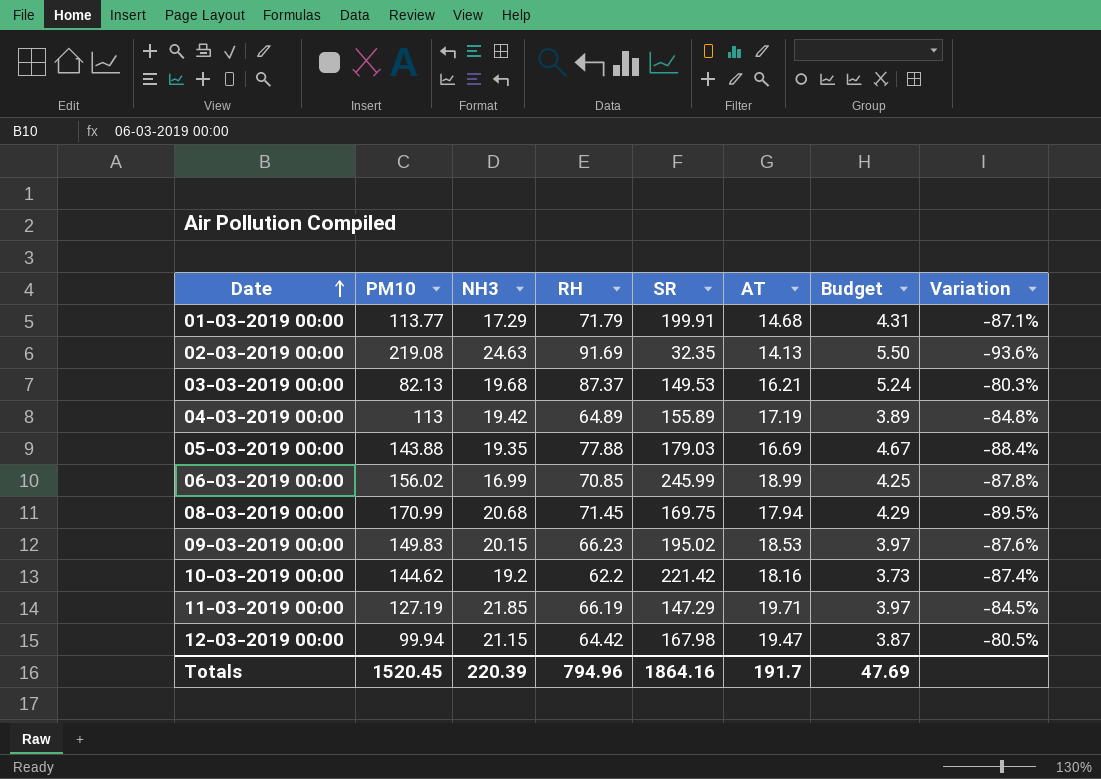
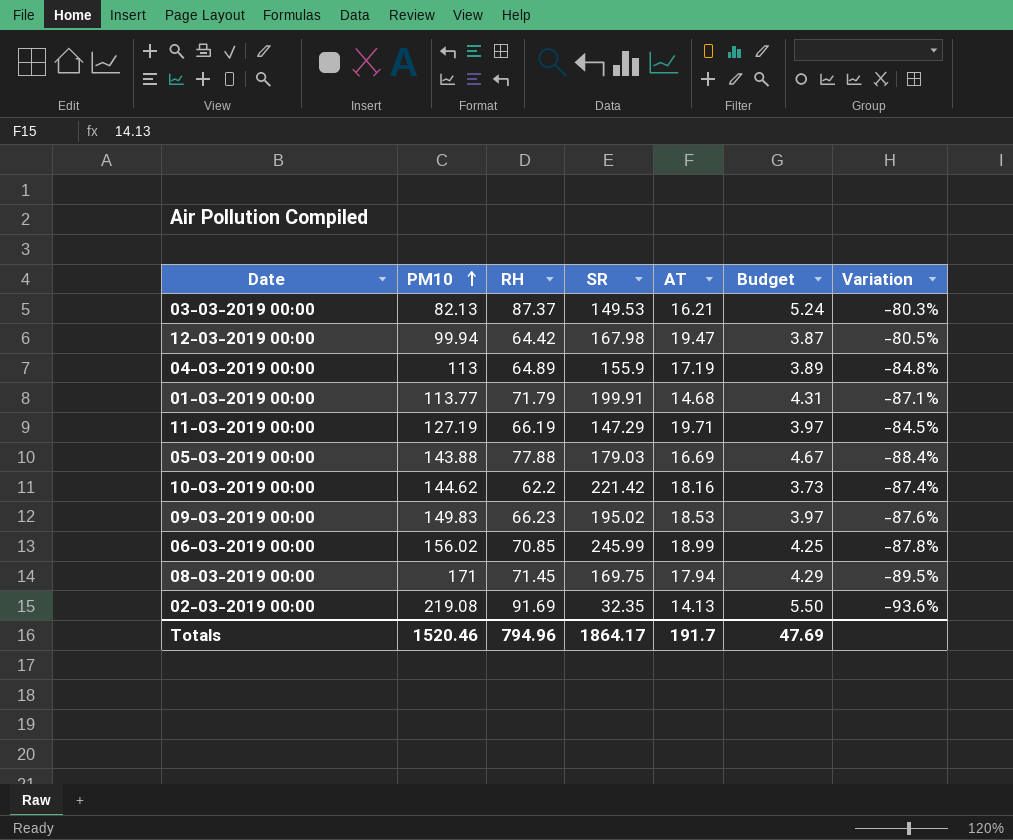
row order: Date ascending -> PM10 ascending
column NH3 | position: 3 -> none
04-03-2019 00:00 | SR: 155.89 -> 155.9
08-03-2019 00:00 | PM10: 170.99 -> 171
Totals | PM10: 1520.45 -> 1520.46
Totals | SR: 1864.16 -> 1864.17

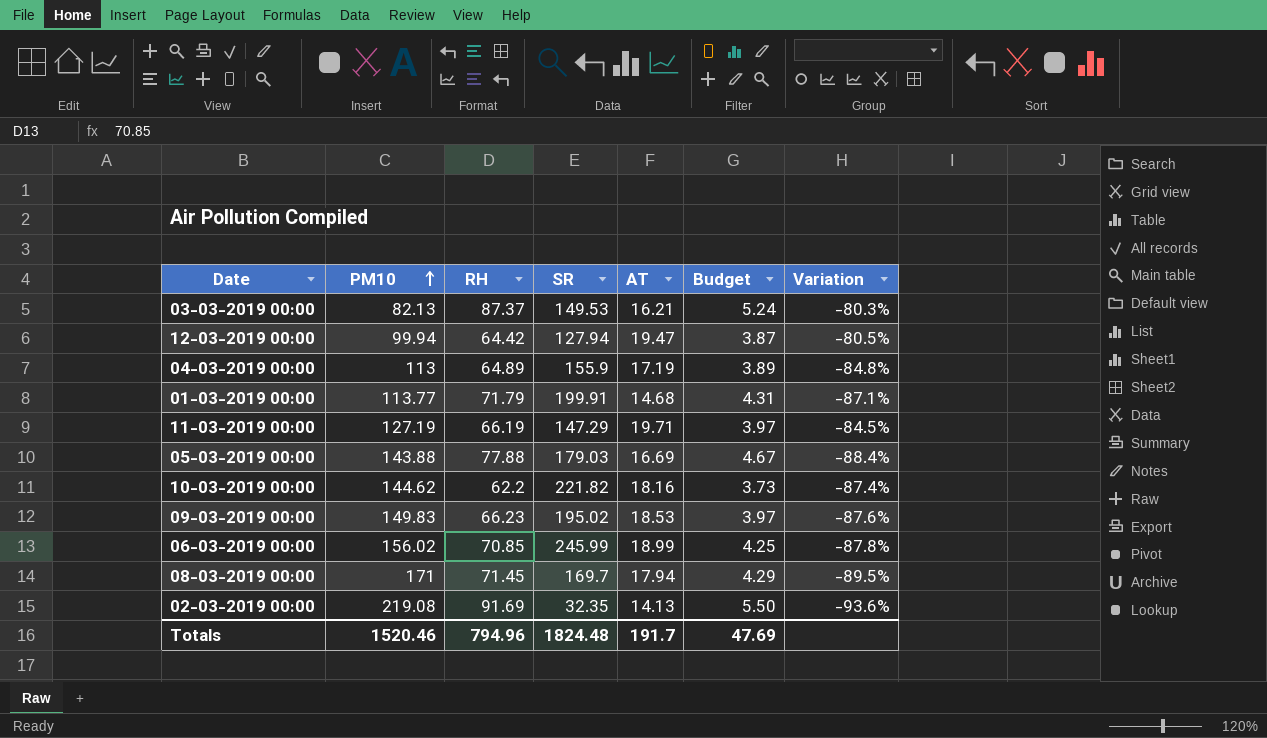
12-03-2019 00:00 | SR: 167.98 -> 127.94
10-03-2019 00:00 | SR: 221.42 -> 221.82
08-03-2019 00:00 | SR: 169.75 -> 169.7
Totals | SR: 1864.17 -> 1824.48

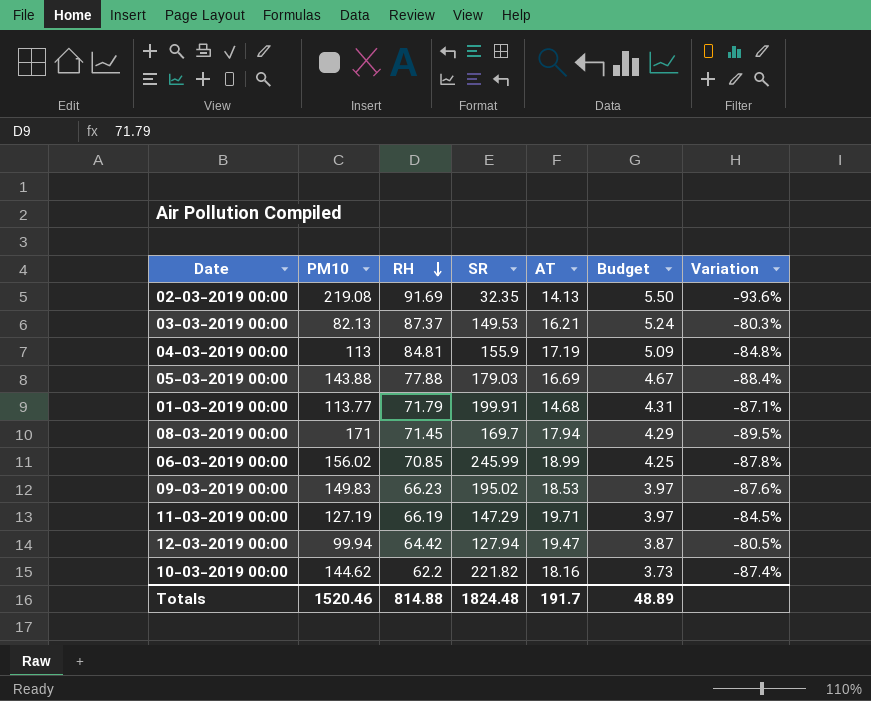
row order: PM10 ascending -> RH descending
04-03-2019 00:00 | RH: 64.89 -> 84.81
04-03-2019 00:00 | Budget: 3.89 -> 5.09
Totals | RH: 794.96 -> 814.88
Totals | Budget: 47.69 -> 48.89

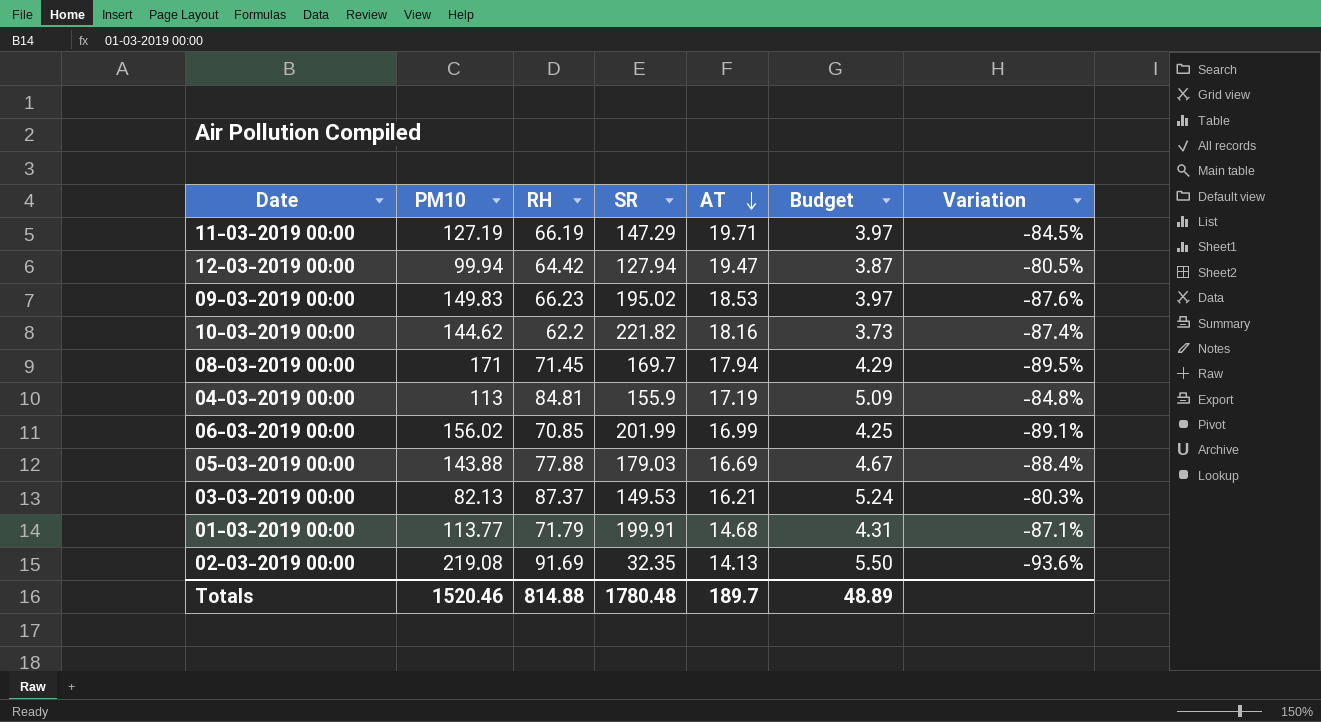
row order: RH descending -> AT descending
06-03-2019 00:00 | SR: 245.99 -> 201.99
06-03-2019 00:00 | AT: 18.99 -> 16.99
06-03-2019 00:00 | Variation: -87.8% -> -89.1%
Totals | SR: 1824.48 -> 1780.48
Totals | AT: 191.7 -> 189.7

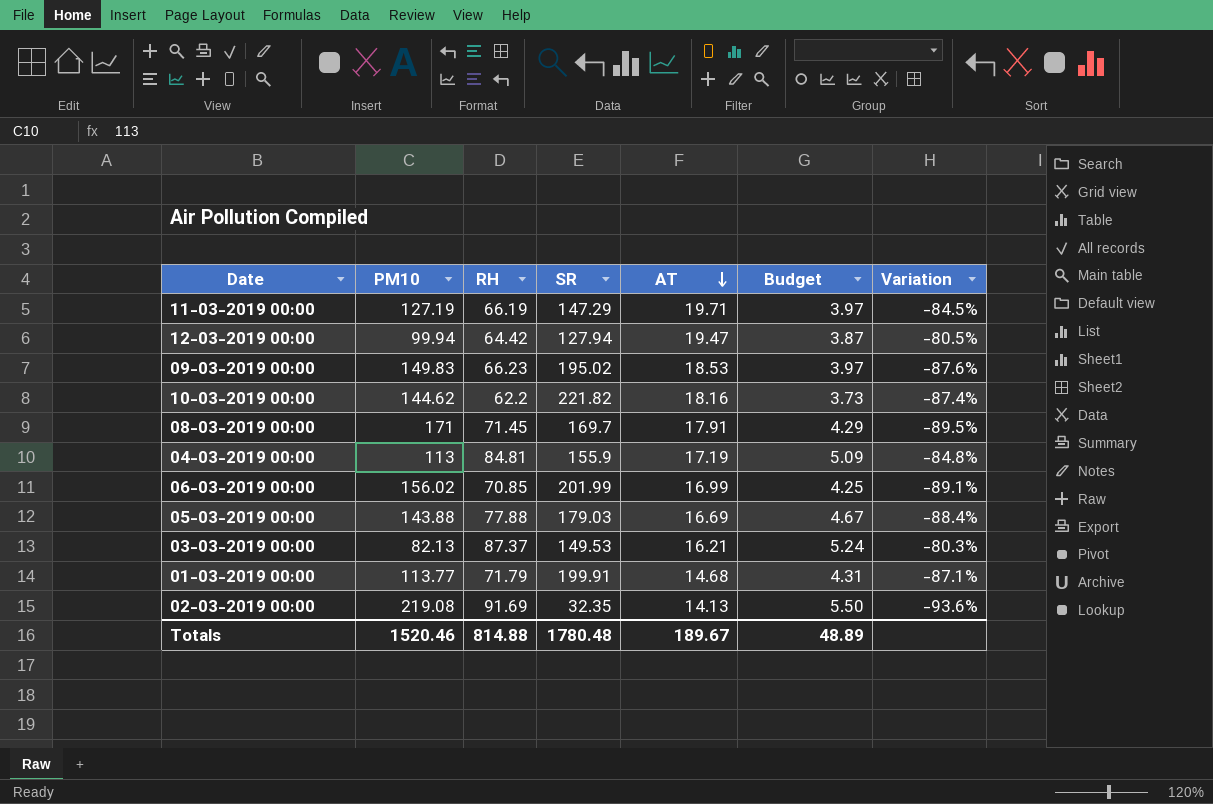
08-03-2019 00:00 | AT: 17.94 -> 17.91
Totals | AT: 189.7 -> 189.67

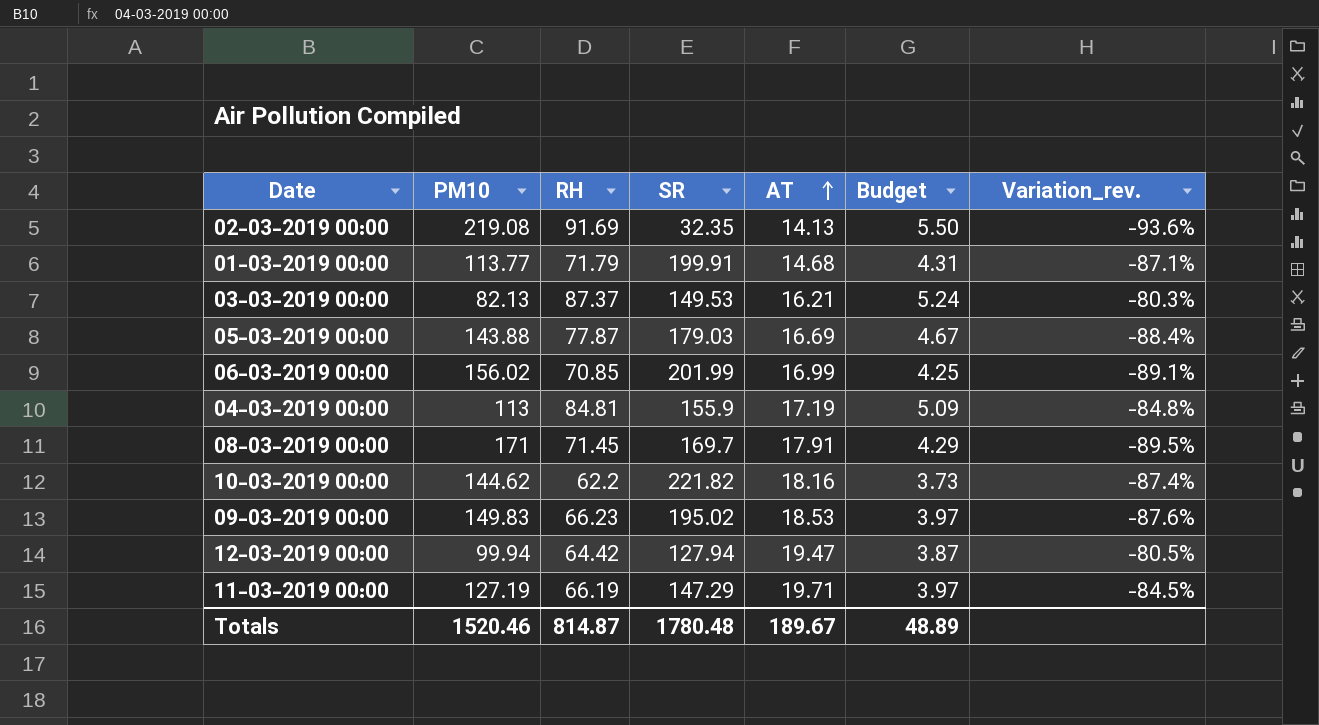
row order: AT descending -> AT ascending
column name: Variation -> Variation_rev.
05-03-2019 00:00 | RH: 77.88 -> 77.87
Totals | RH: 814.88 -> 814.87

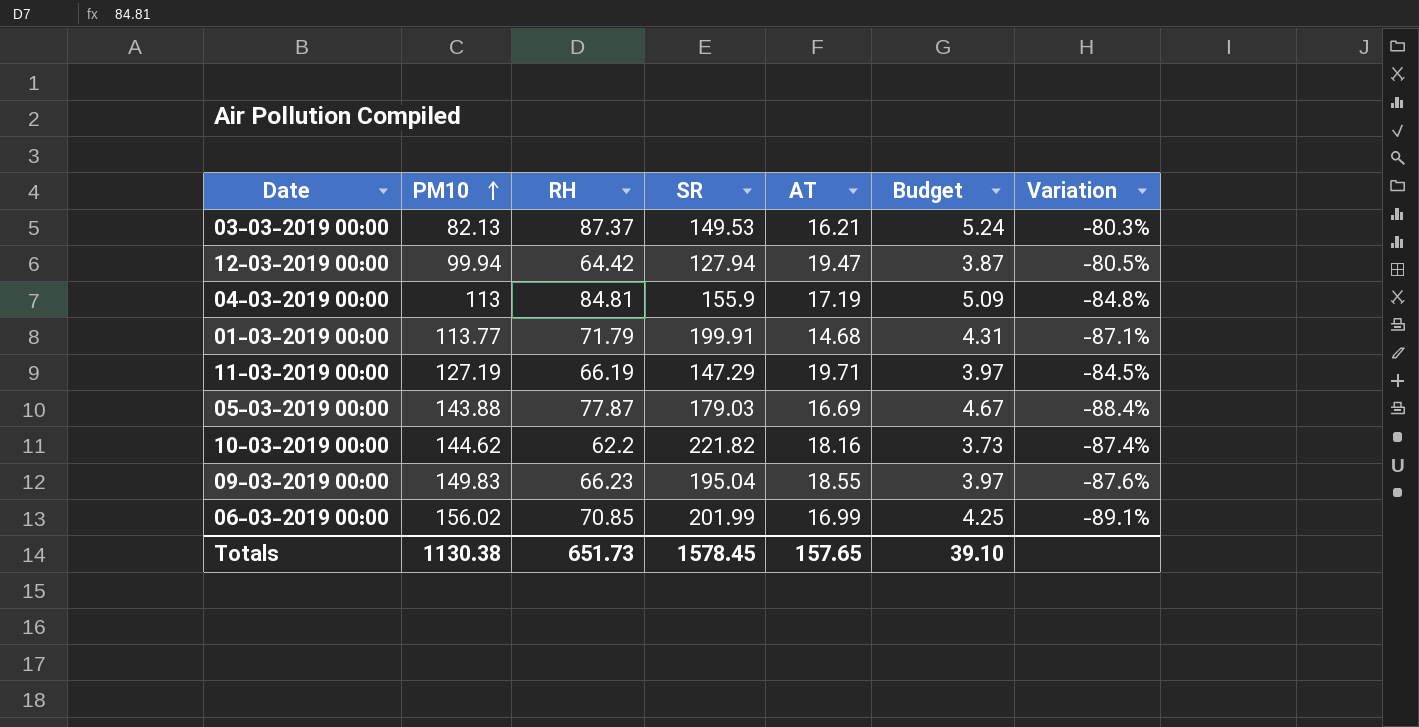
row order: AT ascending -> PM10 ascending
column name: Variation_rev. -> Variation
row 02-03-2019 00:00: 219.08 | 91.69 | 32.35 | 14.13 | 5.50 | -93.6% -> none
row 08-03-2019 00:00: 171 | 71.45 | 169.7 | 17.91 | 4.29 | -89.5% -> none
09-03-2019 00:00 | SR: 195.02 -> 195.04
09-03-2019 00:00 | AT: 18.53 -> 18.55
Totals | PM10: 1520.46 -> 1130.38
Totals | RH: 814.87 -> 651.73
Totals | SR: 1780.48 -> 1578.45
Totals | AT: 189.67 -> 157.65
Totals | Budget: 48.89 -> 39.10

